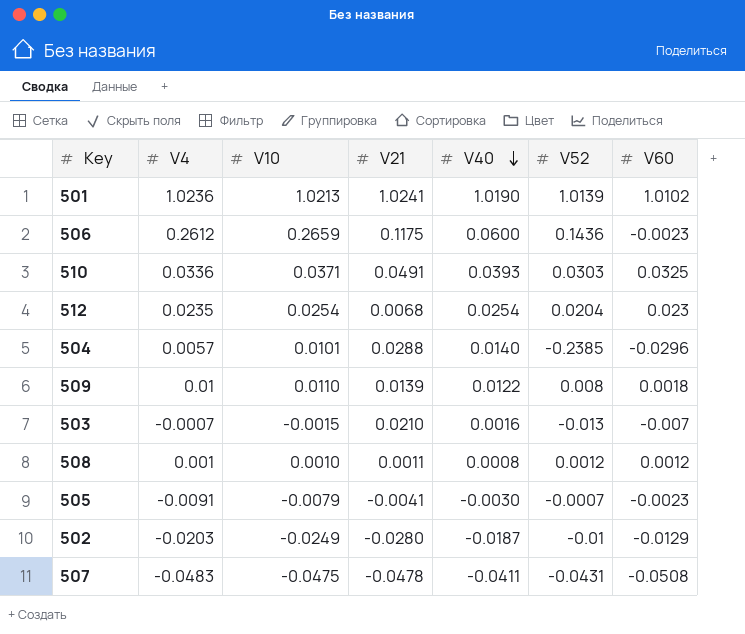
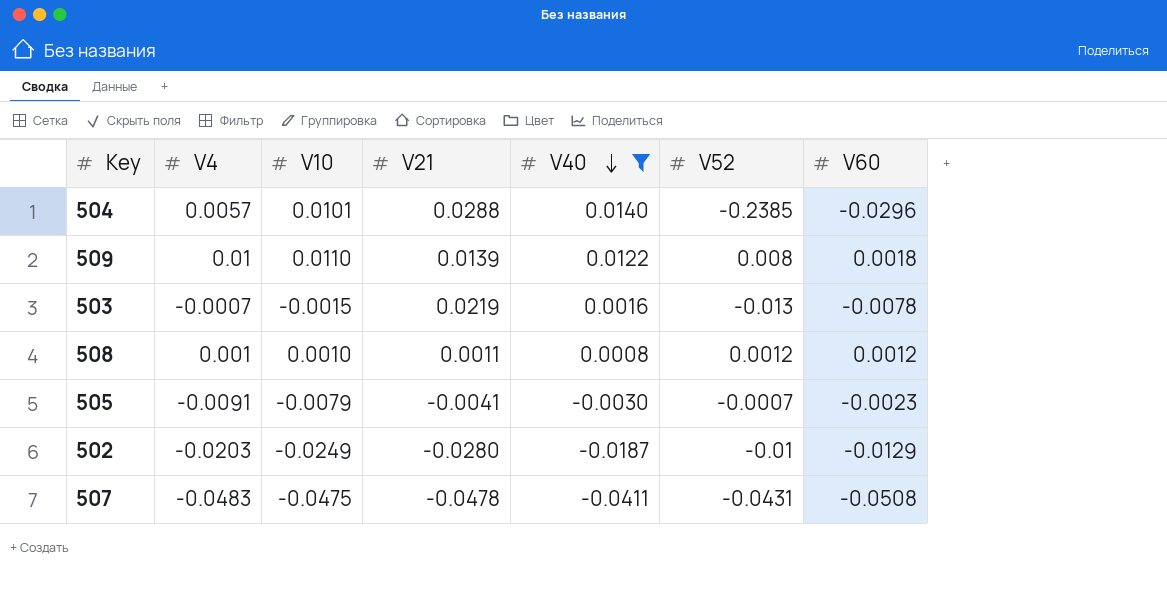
filter: none -> V40 <= 0.0140
503 | V21: 0.0210 -> 0.0219
503 | V60: -0.007 -> -0.0078

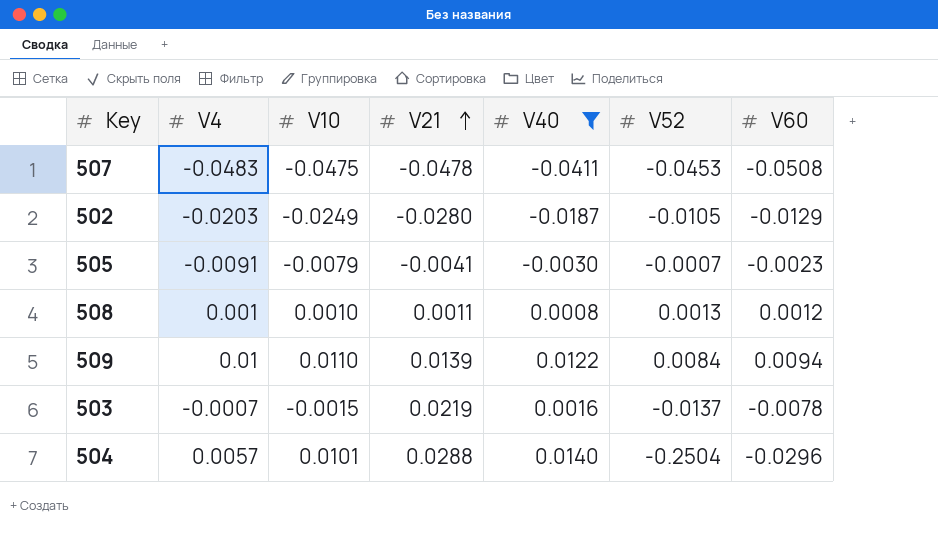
row order: V40 descending -> V21 ascending
507 | V52: -0.0431 -> -0.0453
502 | V52: -0.01 -> -0.0105
508 | V52: 0.0012 -> 0.0013
509 | V52: 0.008 -> 0.0084
509 | V60: 0.0018 -> 0.0094
503 | V52: -0.013 -> -0.0137
504 | V52: -0.2385 -> -0.2504

